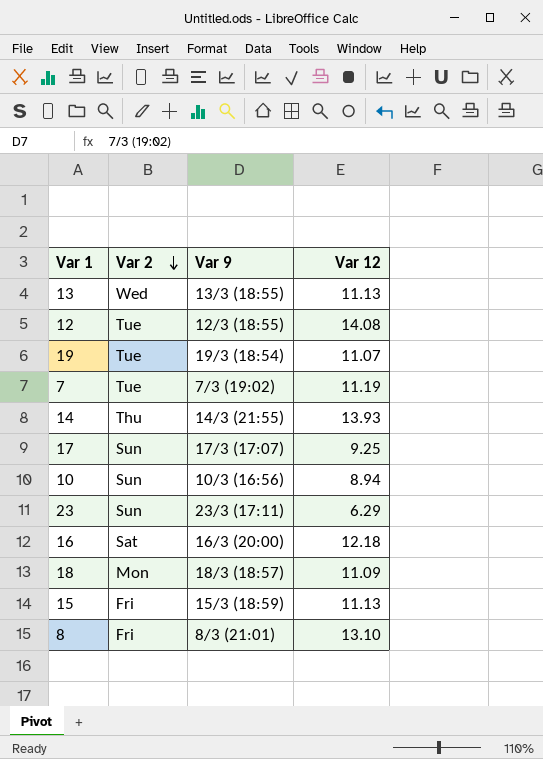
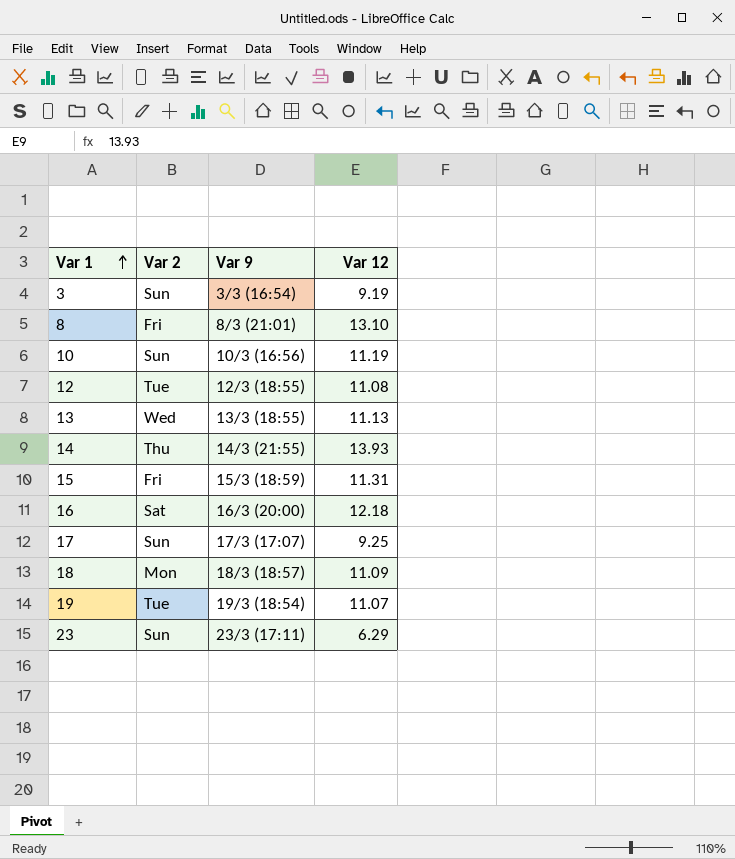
row order: Var 2 descending -> Var 1 ascending
row 7: Tue | 7/3 (19:02) | 11.19 -> none
row 3: none -> Sun | 3/3 (16:54) | 9.19
10 | Var 12: 8.94 -> 11.19
12 | Var 12: 14.08 -> 11.08
15 | Var 12: 11.13 -> 11.31

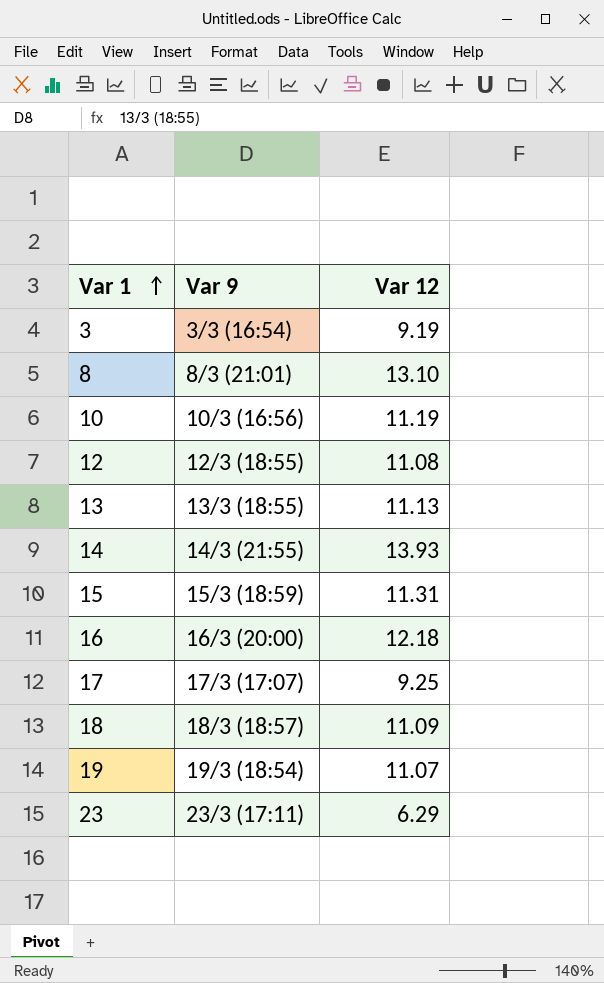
column Var 2 | position: 2 -> none

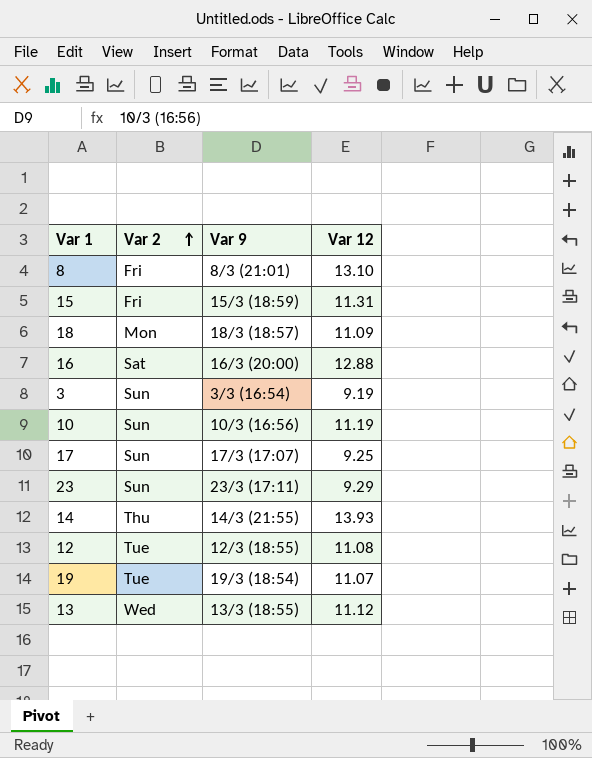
row order: Var 1 ascending -> Var 2 ascending
column Var 2 | position: none -> 2
16 | Var 12: 12.18 -> 12.88
23 | Var 12: 6.29 -> 9.29
13 | Var 12: 11.13 -> 11.12

